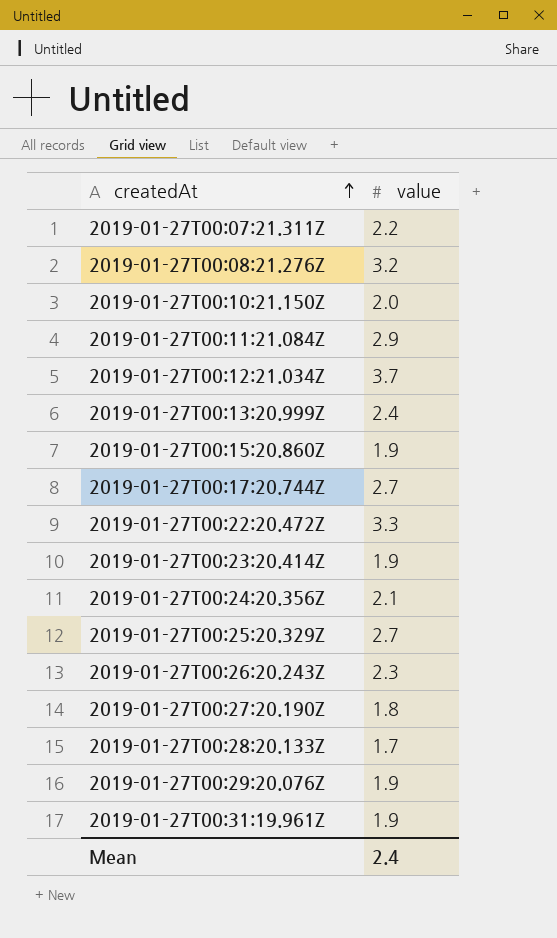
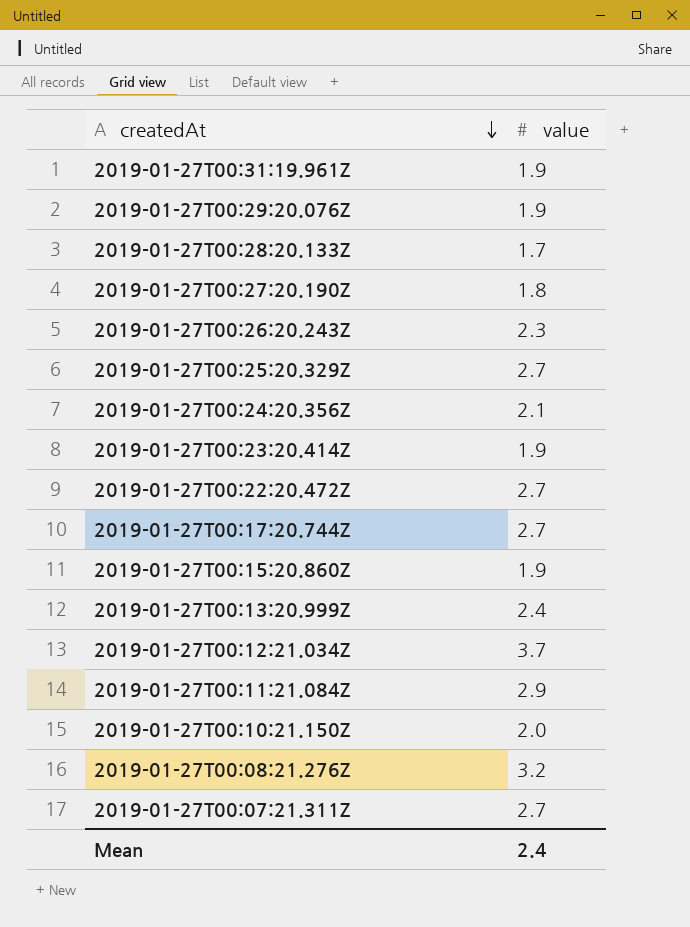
row order: createdAt ascending -> createdAt descending
2019-01-27T00:22:20.472Z | value: 3.3 -> 2.7
2019-01-27T00:07:21.311Z | value: 2.2 -> 2.7

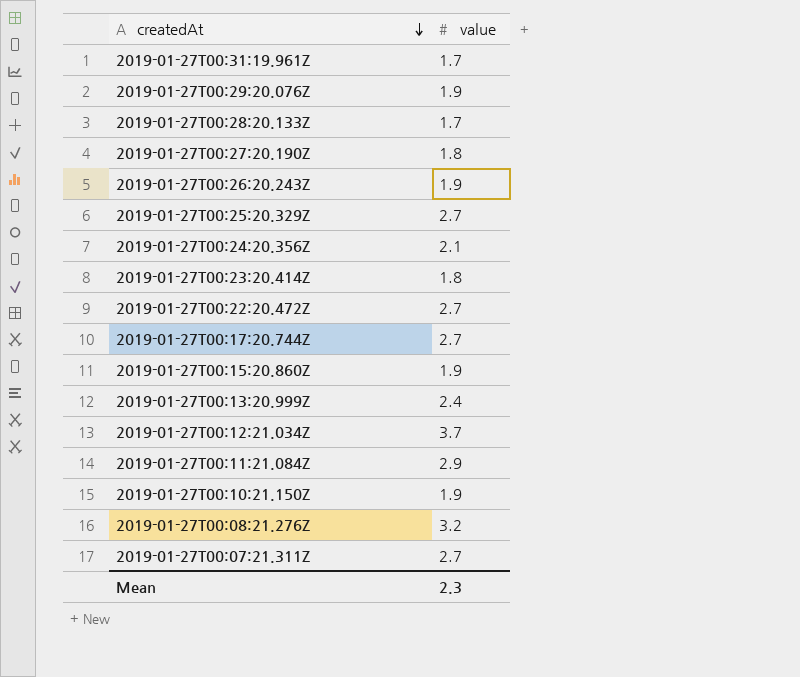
2019-01-27T00:31:19.961Z | value: 1.9 -> 1.7
2019-01-27T00:26:20.243Z | value: 2.3 -> 1.9
2019-01-27T00:23:20.414Z | value: 1.9 -> 1.8
2019-01-27T00:10:21.150Z | value: 2.0 -> 1.9
Mean | value: 2.4 -> 2.3

